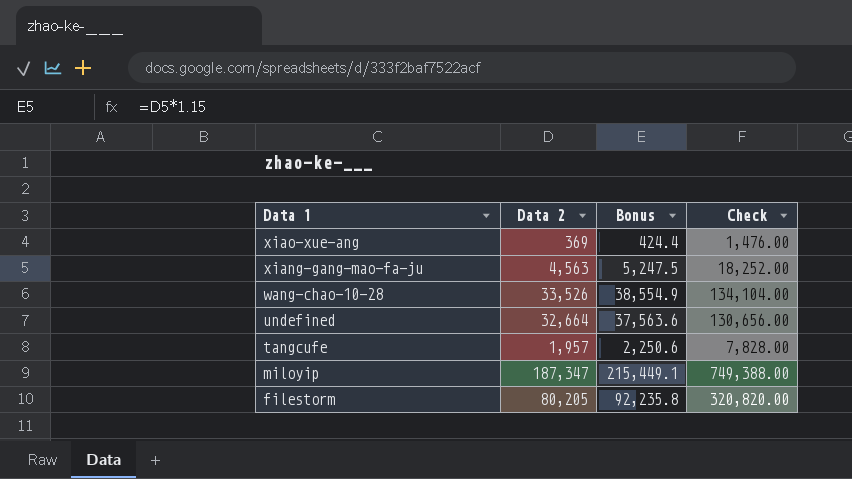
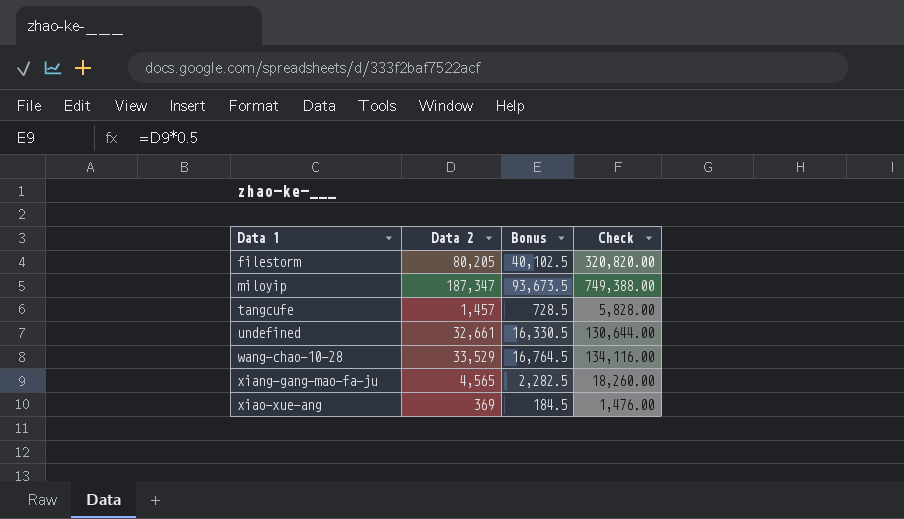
row order: Data 1 descending -> Data 1 ascending
column Bonus | formula: [Data 2] * 1.15 -> [Data 2] * 0.5
tangcufe | Data 2: 1,957 -> 1,457
tangcufe | Check: 7,828.00 -> 5,828.00
undefined | Data 2: 32,664 -> 32,661
undefined | Check: 130,656.00 -> 130,644.00
wang-chao-10-28 | Data 2: 33,526 -> 33,529
wang-chao-10-28 | Check: 134,104.00 -> 134,116.00
xiang-gang-mao-fa-ju | Data 2: 4,563 -> 4,565
xiang-gang-mao-fa-ju | Check: 18,252.00 -> 18,260.00

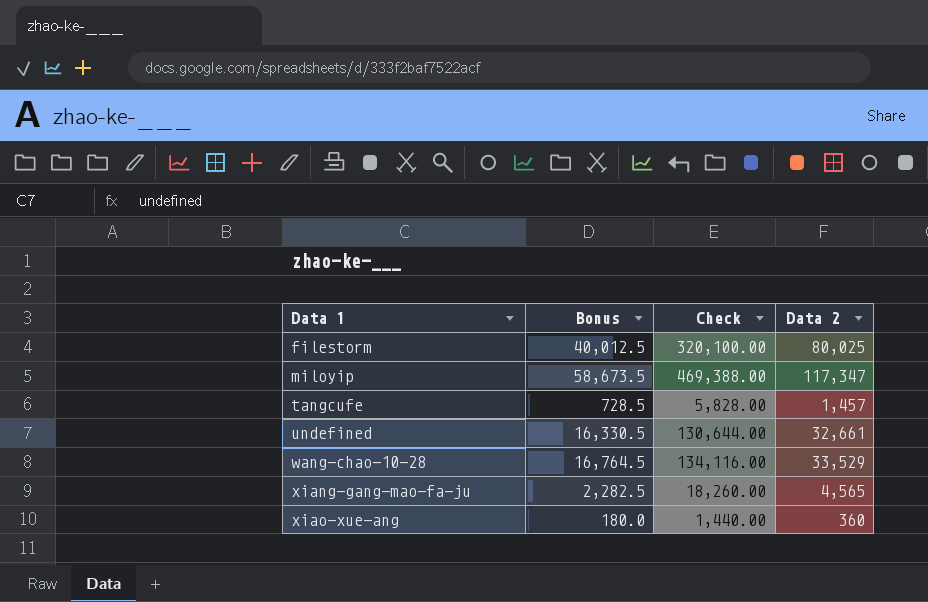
column Data 2 | position: 2 -> 4
filestorm | Bonus: 40,102.5 -> 40,012.5
filestorm | Check: 320,820.00 -> 320,100.00
filestorm | Data 2: 80,205 -> 80,025
miloyip | Bonus: 93,673.5 -> 58,673.5
miloyip | Check: 749,388.00 -> 469,388.00
miloyip | Data 2: 187,347 -> 117,347
xiao-xue-ang | Bonus: 184.5 -> 180.0
xiao-xue-ang | Check: 1,476.00 -> 1,440.00
xiao-xue-ang | Data 2: 369 -> 360

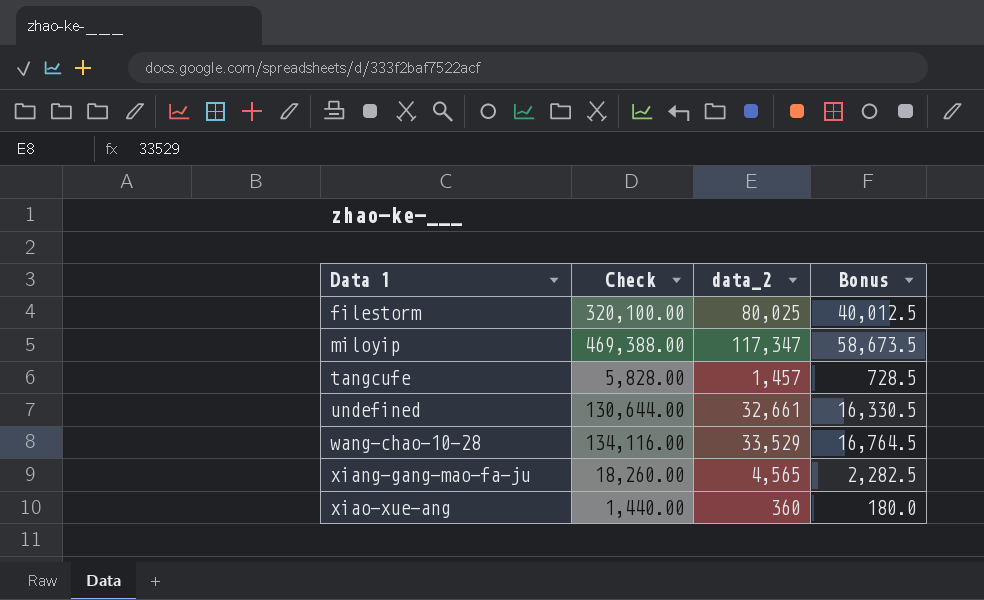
column name: Data 2 -> data_2
column Bonus | position: 2 -> 4

